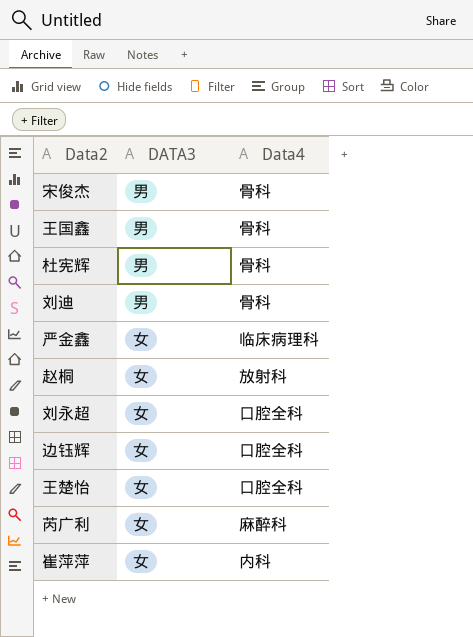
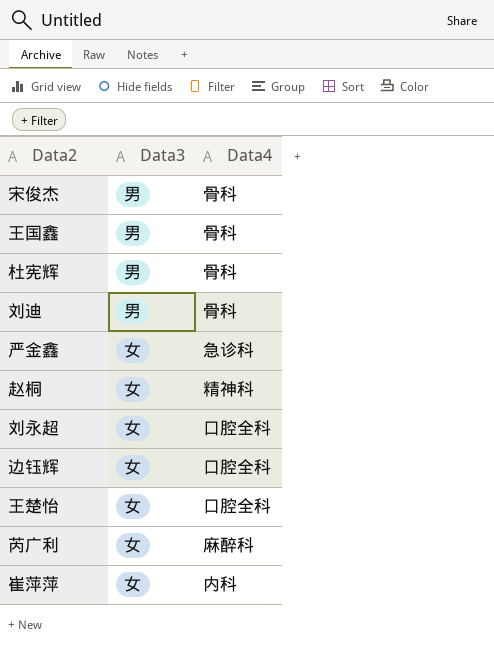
column name: DATA3 -> Data3
严金鑫 | Data4: 临床病理科 -> 急诊科
赵桐 | Data4: 放射科 -> 精神科

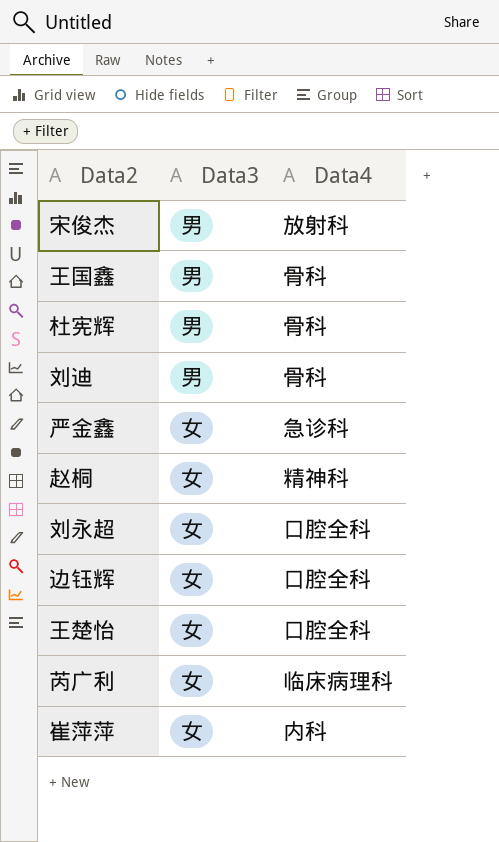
宋俊杰 | Data4: 骨科 -> 放射科
芮广利 | Data4: 麻醉科 -> 临床病理科

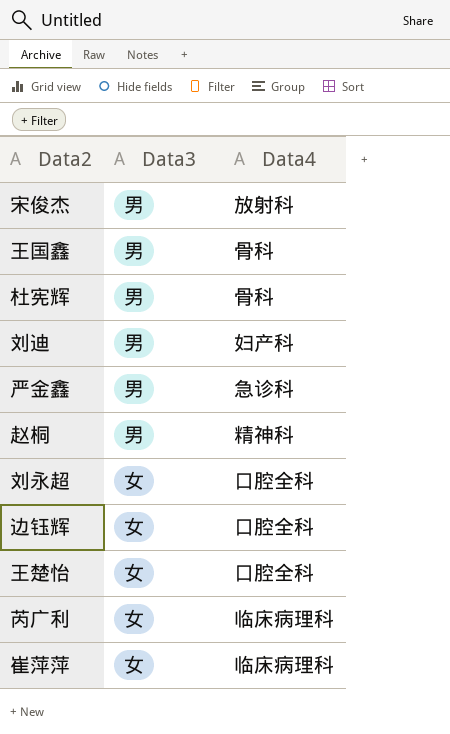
刘迪 | Data4: 骨科 -> 妇产科
严金鑫 | Data3: 女 -> 男
赵桐 | Data3: 女 -> 男
崔萍萍 | Data4: 内科 -> 临床病理科

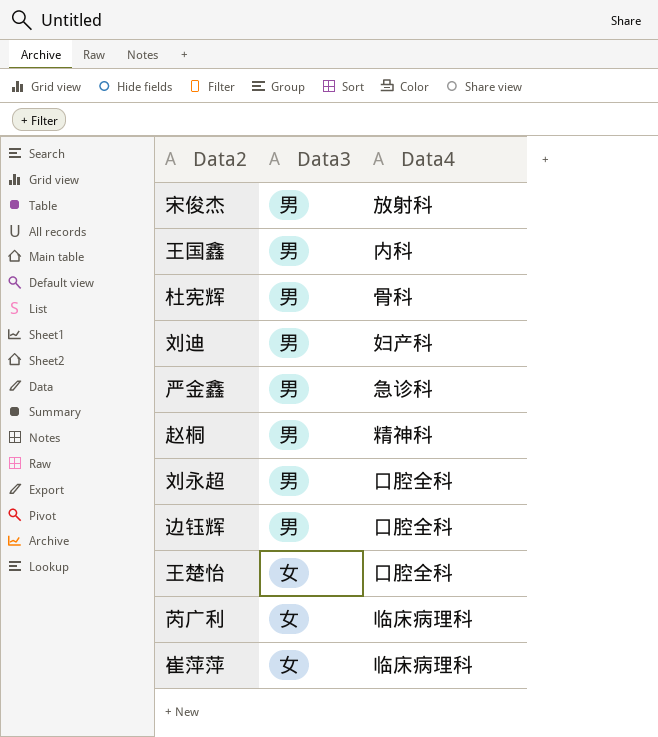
王国鑫 | Data4: 骨科 -> 内科
刘永超 | Data3: 女 -> 男
边钰辉 | Data3: 女 -> 男

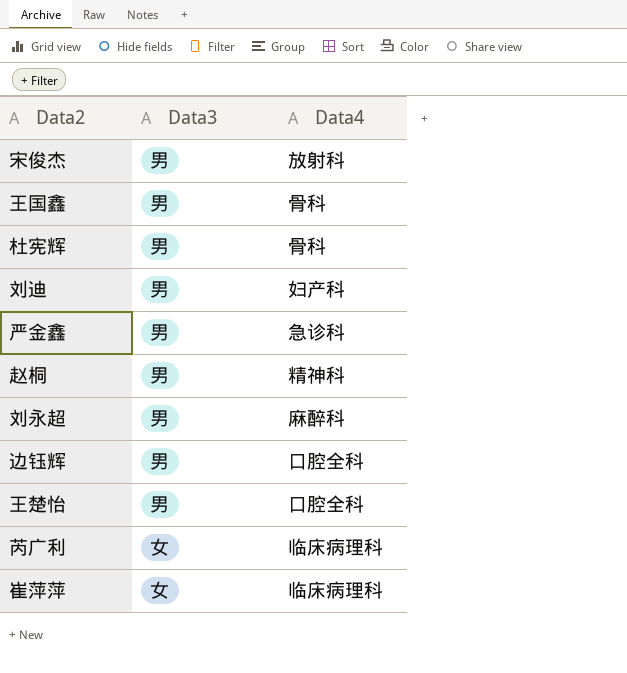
王国鑫 | Data4: 内科 -> 骨科
刘永超 | Data4: 口腔全科 -> 麻醉科
王楚怡 | Data3: 女 -> 男

